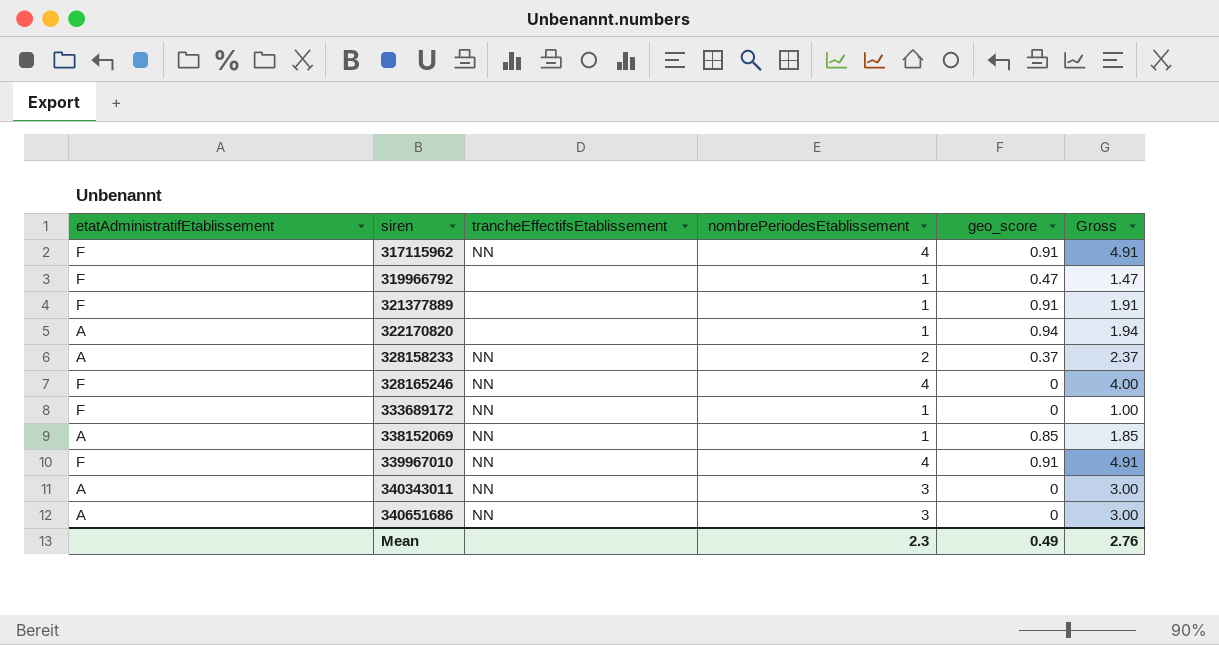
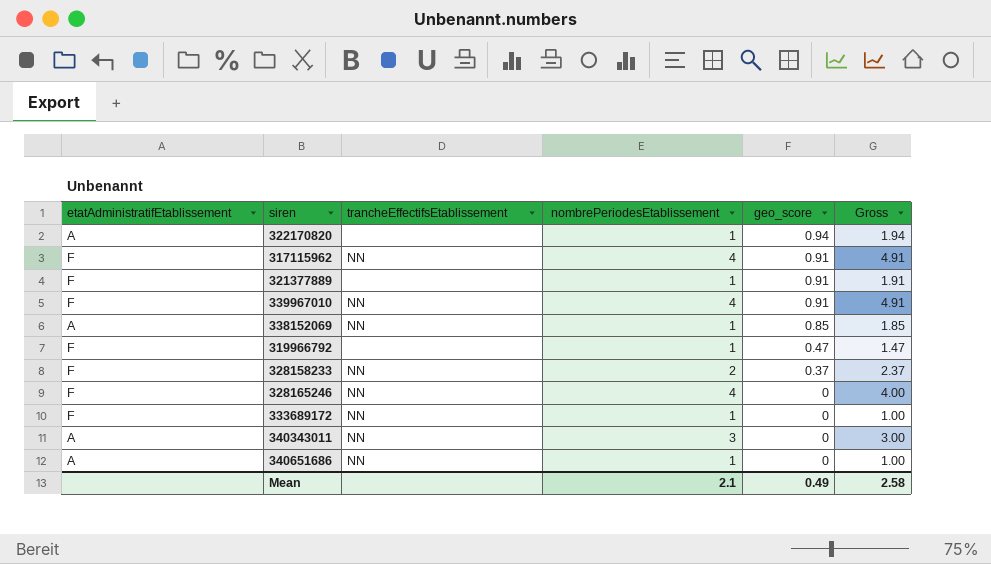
row order: siren ascending -> geo_score descending
328158233 | etatAdministratifEtablissement: A -> F
340651686 | nombrePeriodesEtablissement: 3 -> 1
340651686 | Gross: 3.00 -> 1.00
Mean | nombrePeriodesEtablissement: 2.3 -> 2.1
Mean | Gross: 2.76 -> 2.58

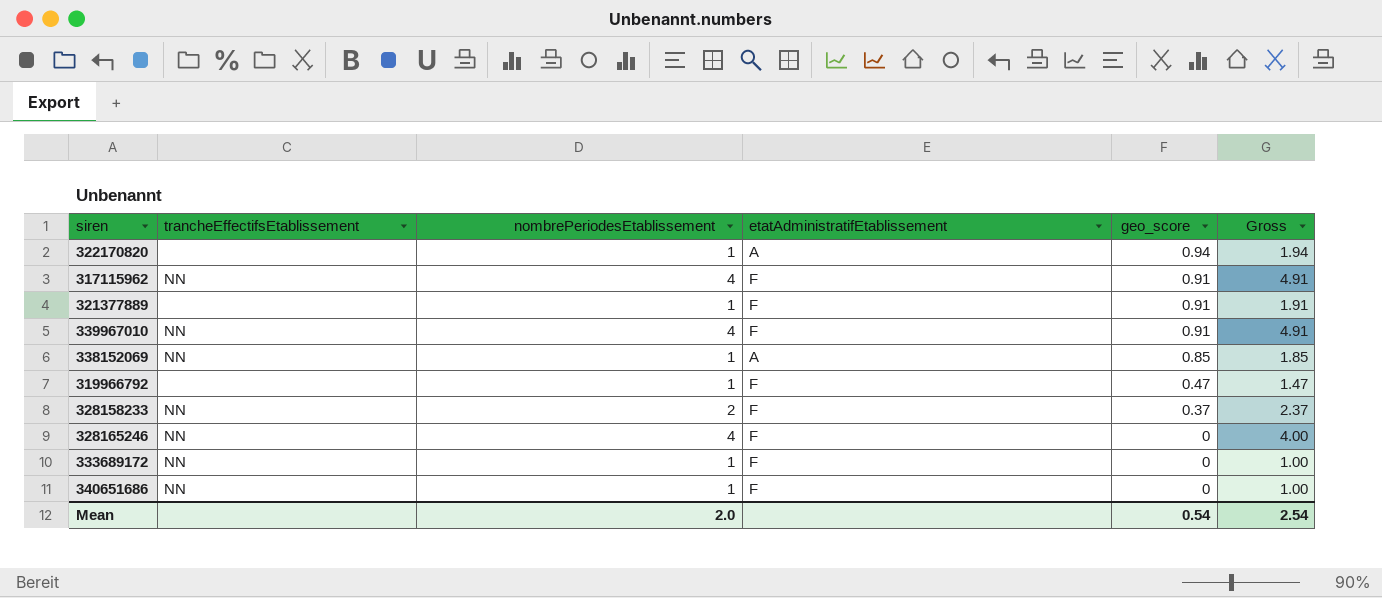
column etatAdministratifEtablissement | position: 1 -> 4
row 340343011: A | NN | 3 | 0 | 3.00 -> none
340651686 | etatAdministratifEtablissement: A -> F
Mean | nombrePeriodesEtablissement: 2.1 -> 2.0
Mean | geo_score: 0.49 -> 0.54
Mean | Gross: 2.58 -> 2.54

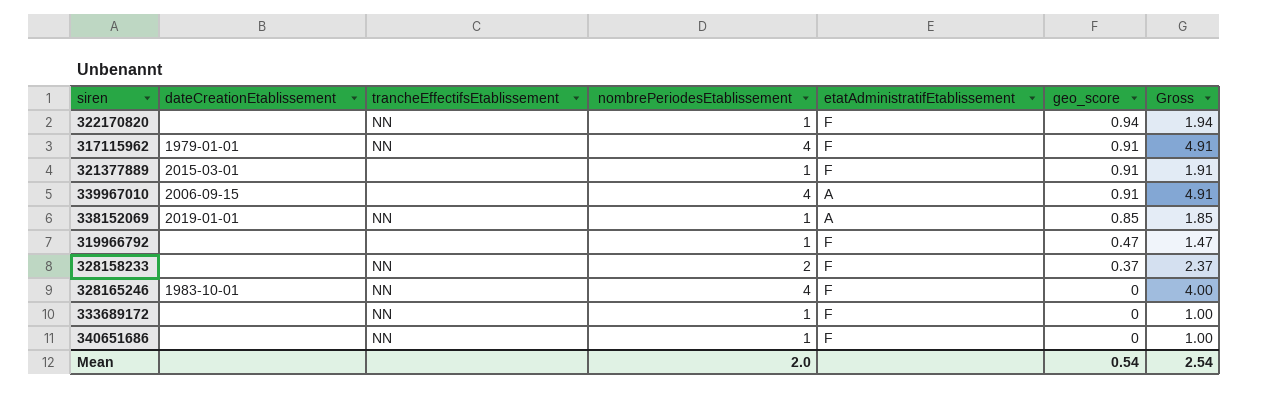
column dateCreationEtablissement | position: none -> 2
322170820 | trancheEffectifsEtablissement: none -> NN
322170820 | etatAdministratifEtablissement: A -> F
339967010 | trancheEffectifsEtablissement: NN -> none
339967010 | etatAdministratifEtablissement: F -> A

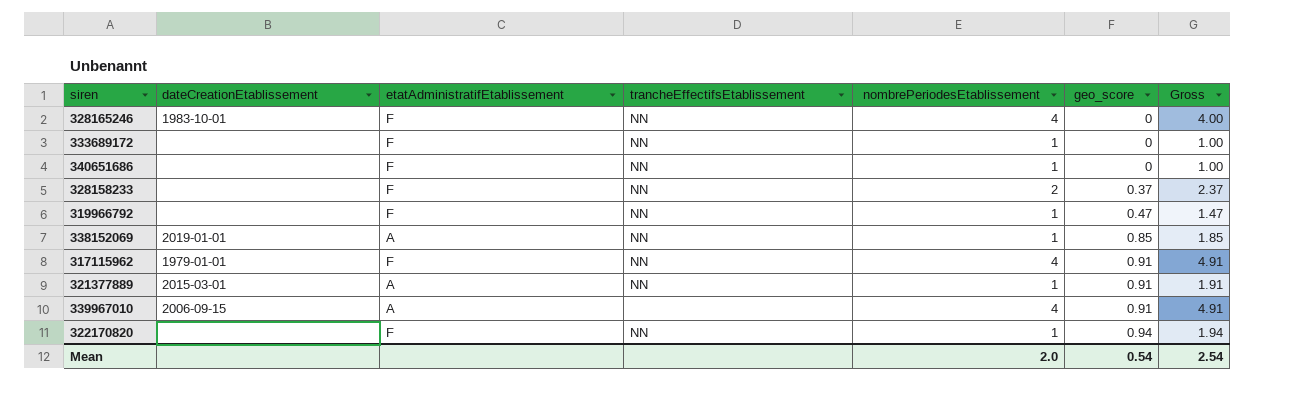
row order: geo_score descending -> geo_score ascending
column etatAdministratifEtablissement | position: 5 -> 3
319966792 | trancheEffectifsEtablissement: none -> NN
321377889 | etatAdministratifEtablissement: F -> A
321377889 | trancheEffectifsEtablissement: none -> NN

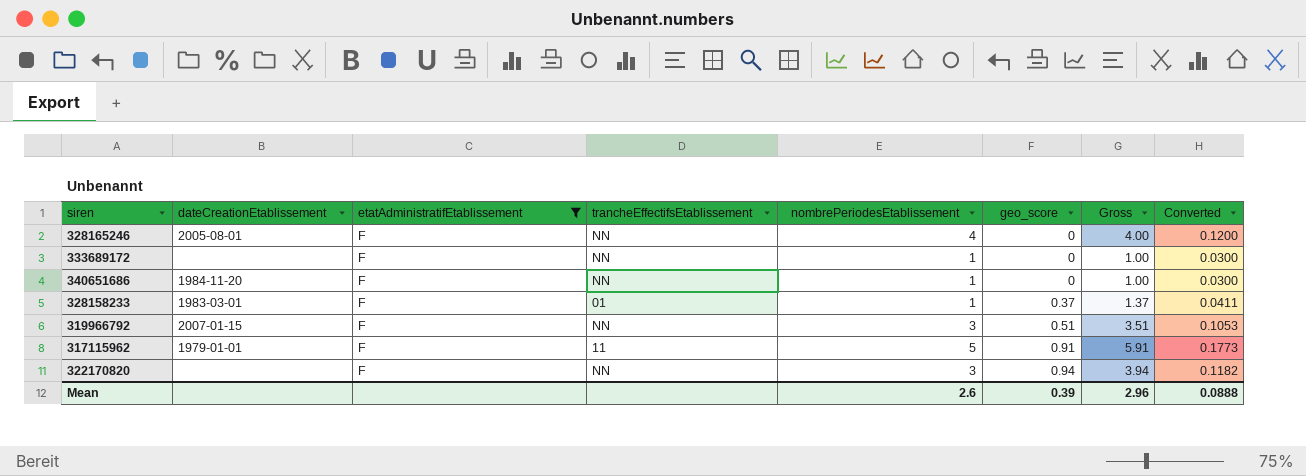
filter: none -> etatAdministratifEtablissement = F
column Converted | formula: none -> [Gross] * 0.03
328165246 | dateCreationEtablissement: 1983-10-01 -> 2005-08-01
340651686 | dateCreationEtablissement: none -> 1984-11-20
328158233 | dateCreationEtablissement: none -> 1983-03-01
328158233 | trancheEffectifsEtablissement: NN -> 01
328158233 | nombrePeriodesEtablissement: 2 -> 1
328158233 | Gross: 2.37 -> 1.37
319966792 | dateCreationEtablissement: none -> 2007-01-15
319966792 | nombrePeriodesEtablissement: 1 -> 3
319966792 | geo_score: 0.47 -> 0.51
319966792 | Gross: 1.47 -> 3.51
317115962 | trancheEffectifsEtablissement: NN -> 11
317115962 | nombrePeriodesEtablissement: 4 -> 5
317115962 | Gross: 4.91 -> 5.91
322170820 | nombrePeriodesEtablissement: 1 -> 3
322170820 | Gross: 1.94 -> 3.94
Mean | nombrePeriodesEtablissement: 2.0 -> 2.6
Mean | geo_score: 0.54 -> 0.39
Mean | Gross: 2.54 -> 2.96

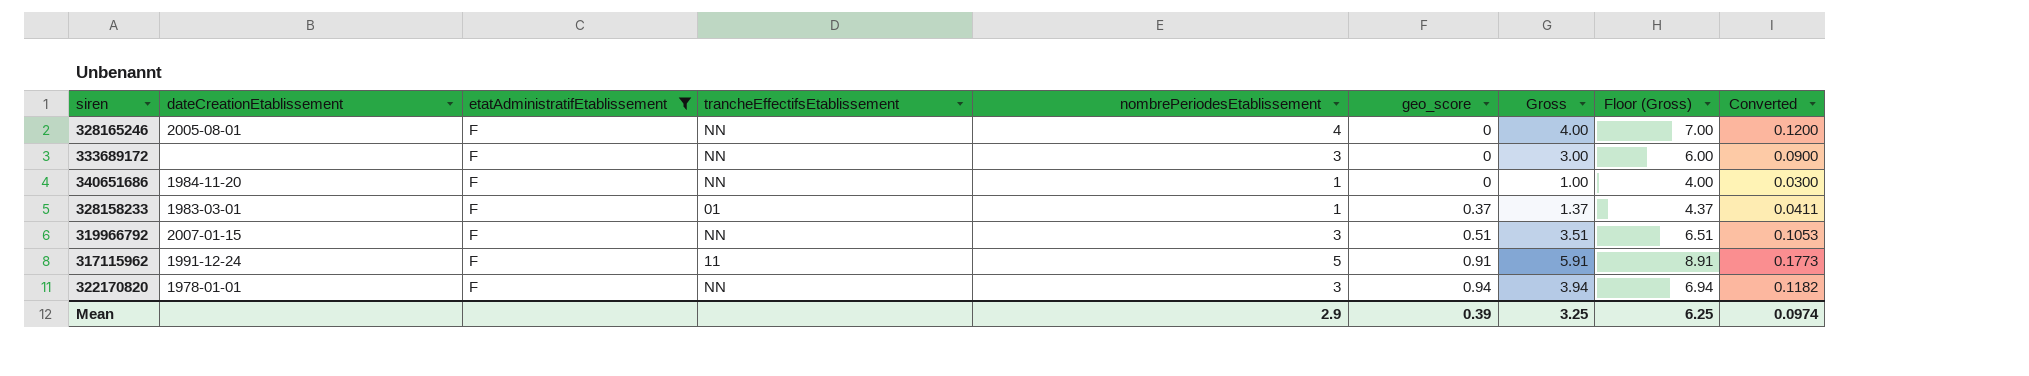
column Floor (Gross) | formula: none -> [Gross] + 3
333689172 | nombrePeriodesEtablissement: 1 -> 3
333689172 | Gross: 1.00 -> 3.00
333689172 | Converted: 0.0300 -> 0.0900
317115962 | dateCreationEtablissement: 1979-01-01 -> 1991-12-24
322170820 | dateCreationEtablissement: none -> 1978-01-01
Mean | nombrePeriodesEtablissement: 2.6 -> 2.9
Mean | Gross: 2.96 -> 3.25
Mean | Converted: 0.0888 -> 0.0974

